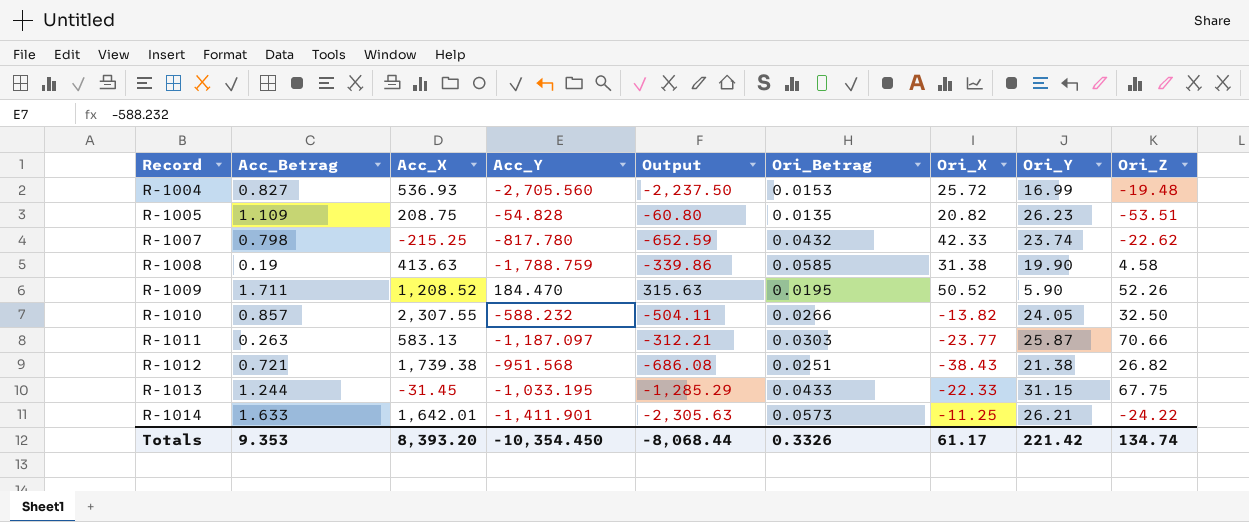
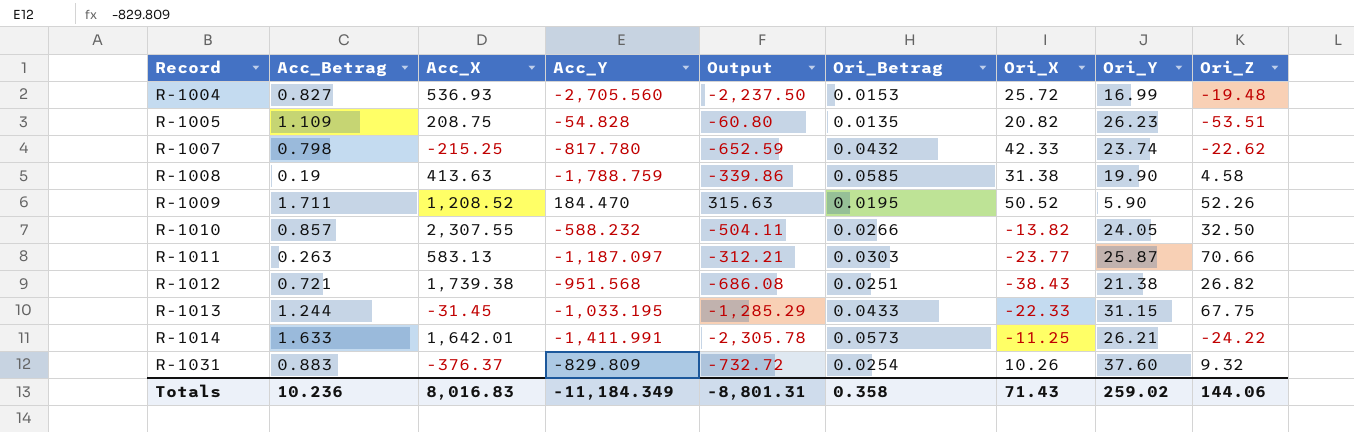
R-1014 | Acc_Y: -1,411.901 -> -1,411.991
R-1014 | Output: -2,305.63 -> -2,305.78
row R-1031: none -> 0.883 | -376.37 | -829.809 | -732.72 | 0.0254 | 10.26 | 37.60 | 9.32
Totals | Acc_Betrag: 9.353 -> 10.236
Totals | Acc_X: 8,393.20 -> 8,016.83
Totals | Acc_Y: -10,354.450 -> -11,184.349
Totals | Output: -8,068.44 -> -8,801.31
Totals | Ori_Betrag: 0.3326 -> 0.358
Totals | Ori_X: 61.17 -> 71.43
Totals | Ori_Y: 221.42 -> 259.02
Totals | Ori_Z: 134.74 -> 144.06

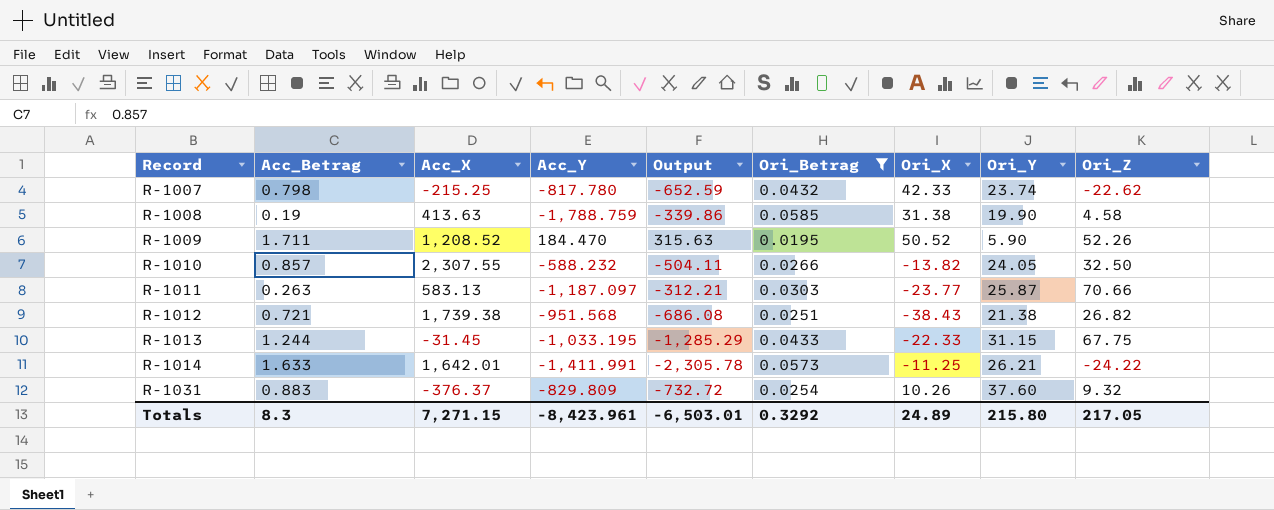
filter: none -> Ori_Betrag >= 0.0195
Totals | Acc_Betrag: 10.236 -> 8.3
Totals | Acc_X: 8,016.83 -> 7,271.15
Totals | Acc_Y: -11,184.349 -> -8,423.961
Totals | Output: -8,801.31 -> -6,503.01
Totals | Ori_Betrag: 0.358 -> 0.3292
Totals | Ori_X: 71.43 -> 24.89
Totals | Ori_Y: 259.02 -> 215.80
Totals | Ori_Z: 144.06 -> 217.05

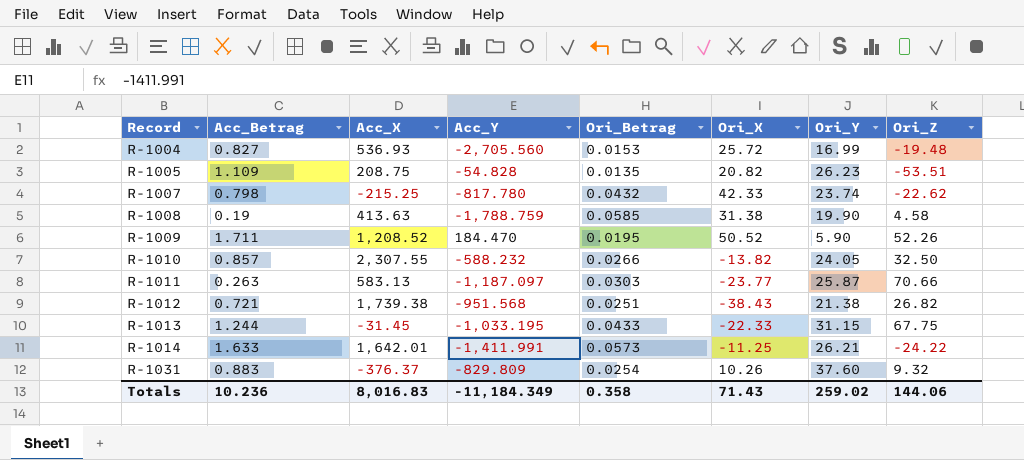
filter: Ori_Betrag >= 0.0195 -> none
column Output | formula: [Acc_Betrag] * [Acc_Y] -> none
Totals | Acc_Betrag: 8.3 -> 10.236
Totals | Acc_X: 7,271.15 -> 8,016.83
Totals | Acc_Y: -8,423.961 -> -11,184.349
Totals | Ori_Betrag: 0.3292 -> 0.358
Totals | Ori_X: 24.89 -> 71.43
Totals | Ori_Y: 215.80 -> 259.02
Totals | Ori_Z: 217.05 -> 144.06

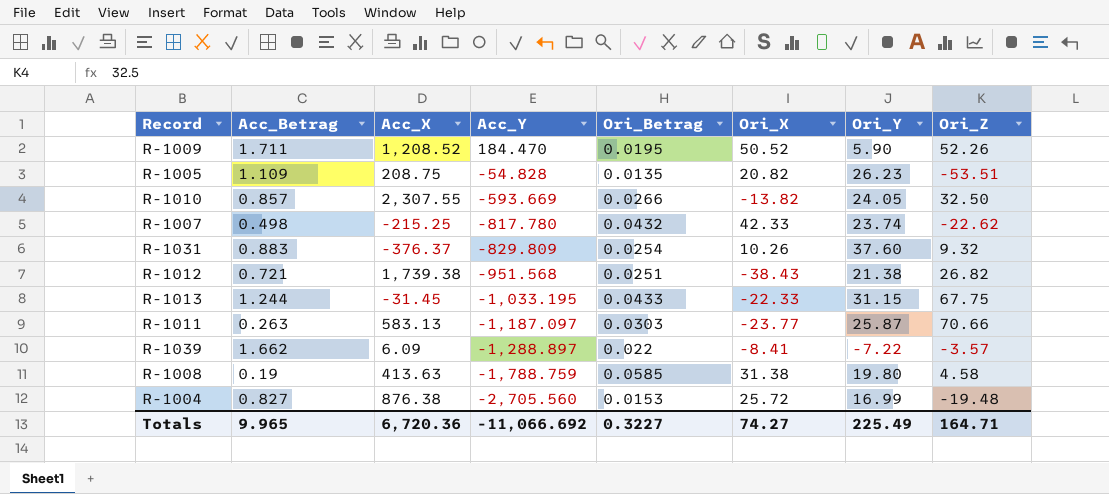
row order: Record ascending -> Acc_Y descending
row R-1014: 1.633 | 1,642.01 | -1,411.991 | 0.0573 | -11.25 | 26.21 | -24.22 -> none
R-1010 | Acc_Y: -588.232 -> -593.669
R-1007 | Acc_Betrag: 0.798 -> 0.498
row R-1039: none -> 1.662 | 6.09 | -1,288.897 | 0.022 | -8.41 | -7.22 | -3.57
R-1008 | Ori_Y: 19.90 -> 19.80
R-1004 | Acc_X: 536.93 -> 876.38
Totals | Acc_Betrag: 10.236 -> 9.965
Totals | Acc_X: 8,016.83 -> 6,720.36
Totals | Acc_Y: -11,184.349 -> -11,066.692
Totals | Ori_Betrag: 0.358 -> 0.3227
Totals | Ori_X: 71.43 -> 74.27
Totals | Ori_Y: 259.02 -> 225.49
Totals | Ori_Z: 144.06 -> 164.71

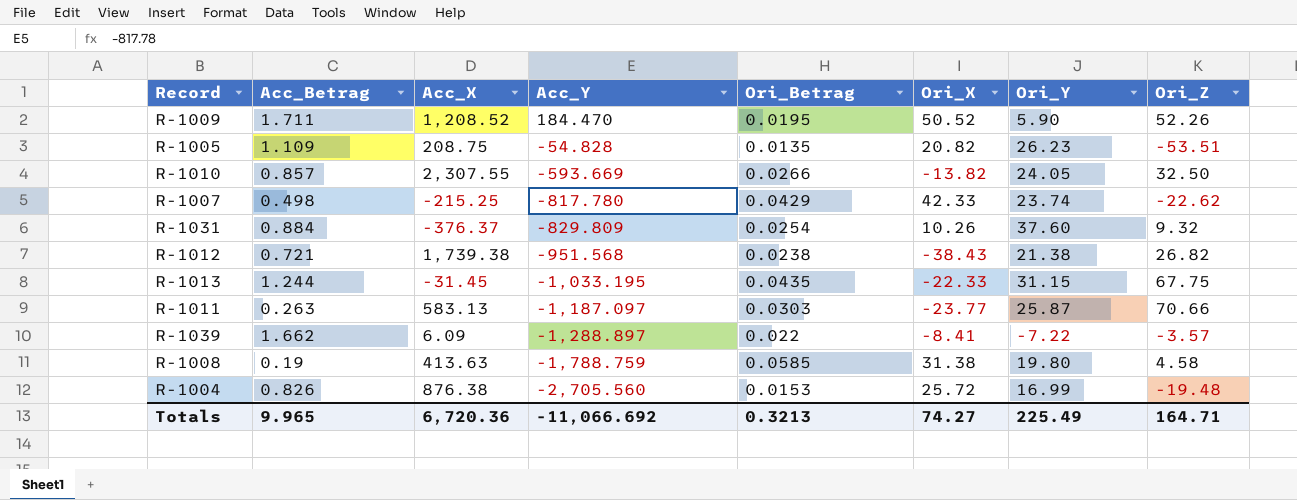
R-1007 | Ori_Betrag: 0.0432 -> 0.0429
R-1031 | Acc_Betrag: 0.883 -> 0.884
R-1012 | Ori_Betrag: 0.0251 -> 0.0238
R-1013 | Ori_Betrag: 0.0433 -> 0.0435
R-1004 | Acc_Betrag: 0.827 -> 0.826
Totals | Ori_Betrag: 0.3227 -> 0.3213

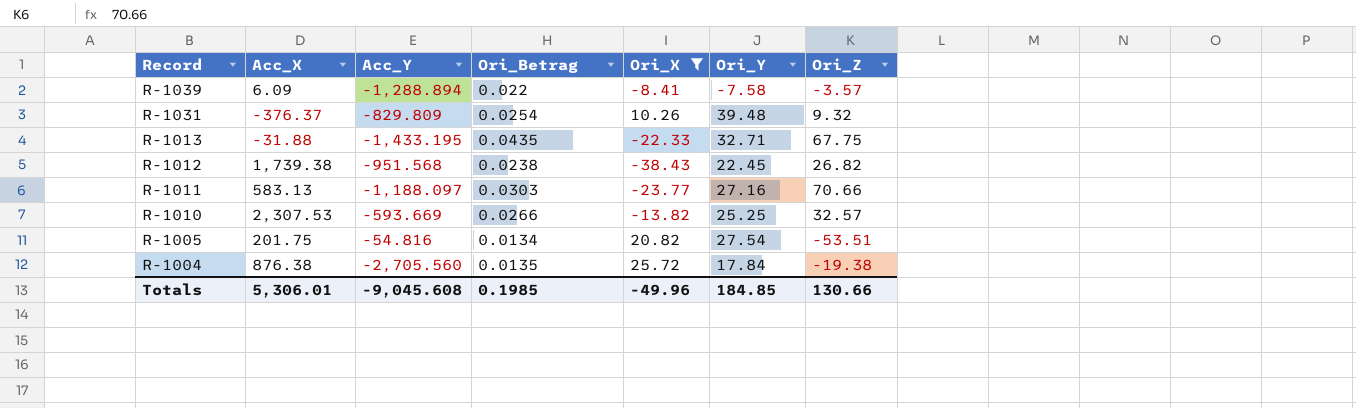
filter: none -> Ori_X <= 25.72
row order: Acc_Y descending -> Record descending
column Acc_Betrag | position: 2 -> none
R-1039 | Acc_Y: -1,288.897 -> -1,288.894
R-1039 | Ori_Y: -7.22 -> -7.58
R-1031 | Ori_Y: 37.60 -> 39.48
R-1013 | Acc_X: -31.45 -> -31.88
R-1013 | Acc_Y: -1,033.195 -> -1,433.195
R-1013 | Ori_Y: 31.15 -> 32.71
R-1012 | Ori_Y: 21.38 -> 22.45
R-1011 | Acc_Y: -1,187.097 -> -1,188.097
R-1011 | Ori_Y: 25.87 -> 27.16
R-1010 | Acc_X: 2,307.55 -> 2,307.53
R-1010 | Ori_Y: 24.05 -> 25.25
R-1010 | Ori_Z: 32.50 -> 32.57
R-1005 | Acc_X: 208.75 -> 201.75
R-1005 | Acc_Y: -54.828 -> -54.816
R-1005 | Ori_Betrag: 0.0135 -> 0.0134
R-1005 | Ori_Y: 26.23 -> 27.54
R-1004 | Ori_Betrag: 0.0153 -> 0.0135
R-1004 | Ori_Y: 16.99 -> 17.84
R-1004 | Ori_Z: -19.48 -> -19.38
Totals | Acc_X: 6,720.36 -> 5,306.01
Totals | Acc_Y: -11,066.692 -> -9,045.608
Totals | Ori_Betrag: 0.3213 -> 0.1985
Totals | Ori_X: 74.27 -> -49.96
Totals | Ori_Y: 225.49 -> 184.85
Totals | Ori_Z: 164.71 -> 130.66

